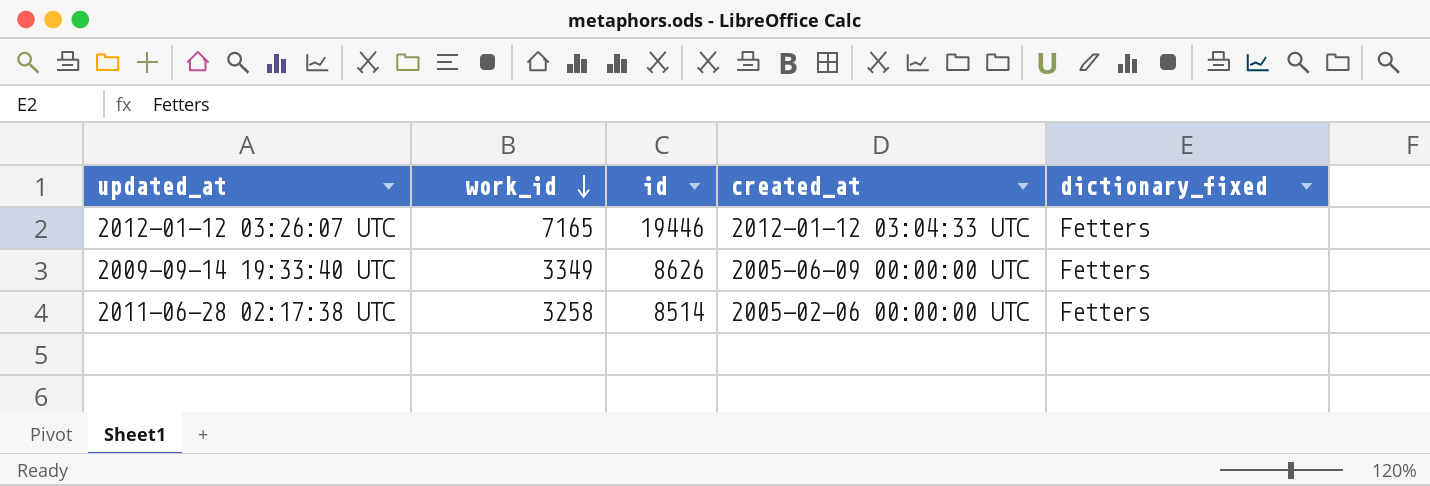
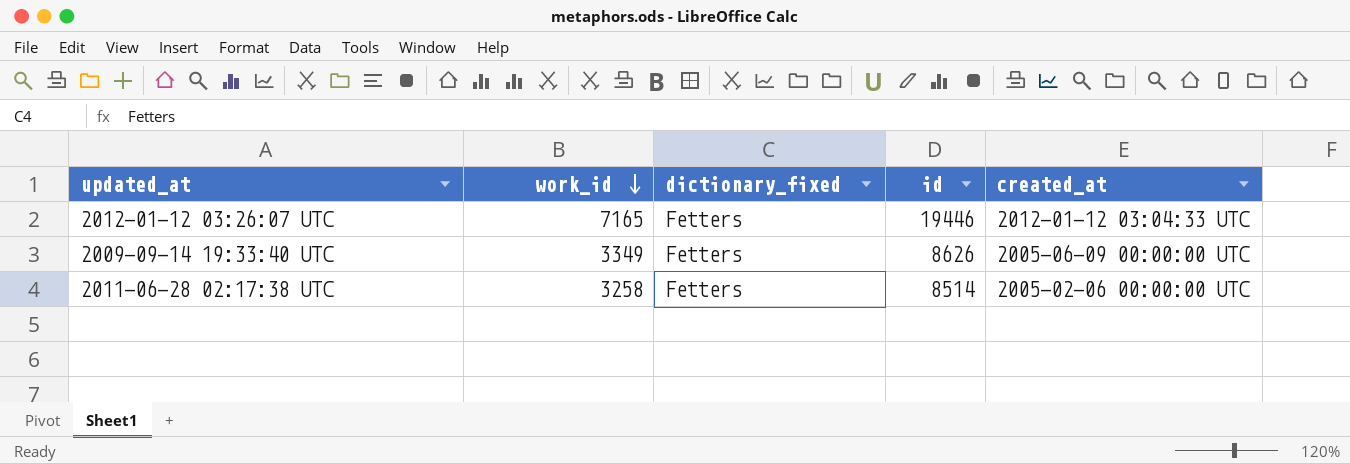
column dictionary_fixed | position: 5 -> 3

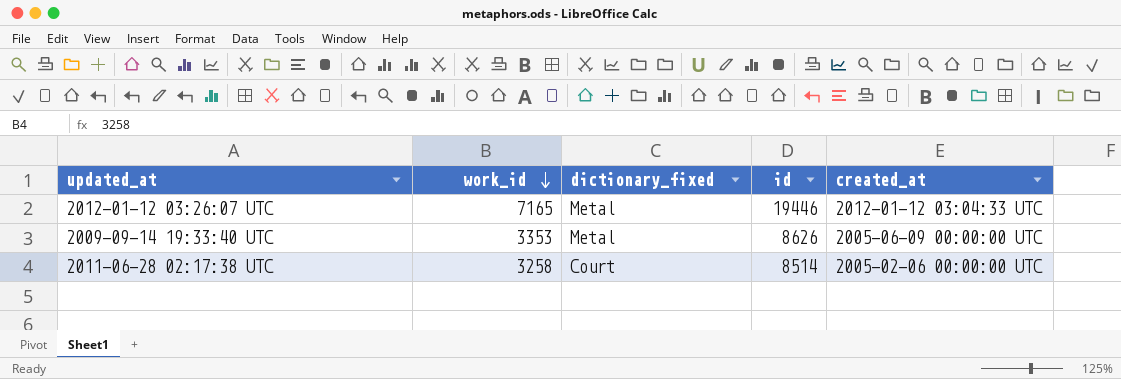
2012-01-12 03:26:07 UTC | dictionary_fixed: Fetters -> Metal
2009-09-14 19:33:40 UTC | work_id: 3349 -> 3353
2009-09-14 19:33:40 UTC | dictionary_fixed: Fetters -> Metal
2011-06-28 02:17:38 UTC | dictionary_fixed: Fetters -> Court

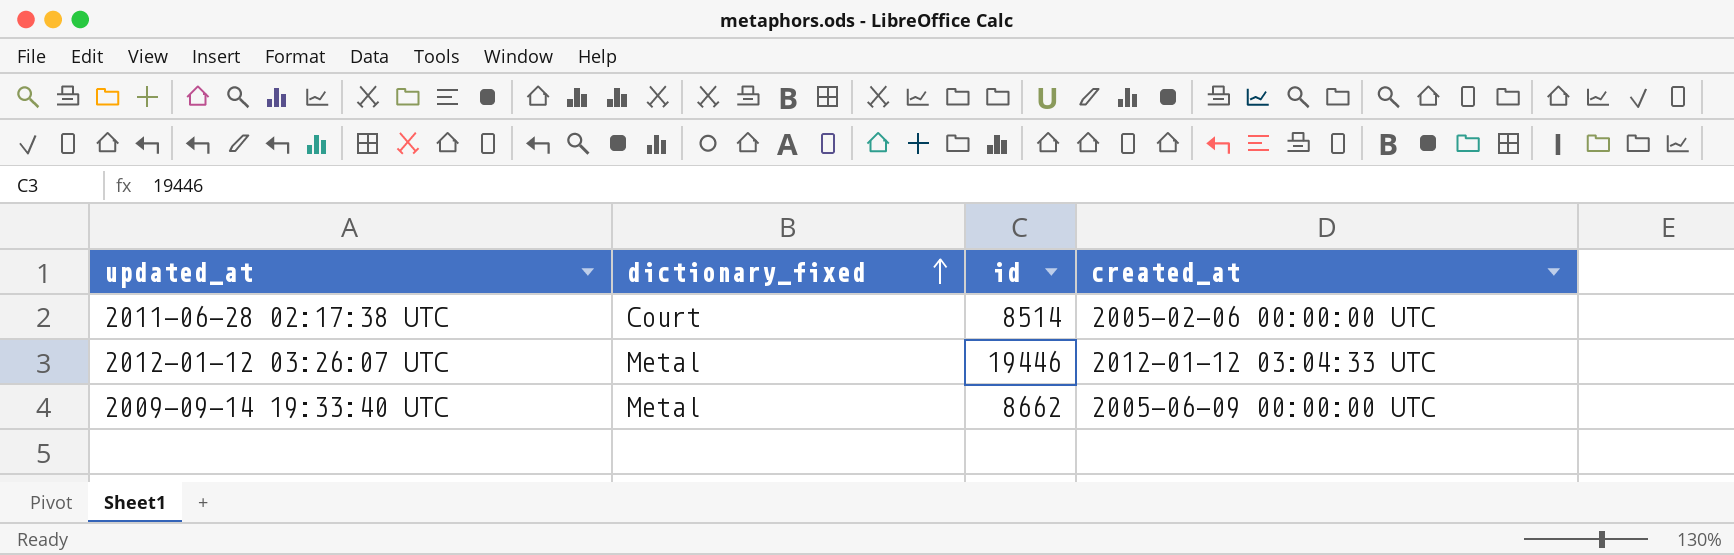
row order: work_id descending -> dictionary_fixed ascending
column work_id | position: 2 -> none
2009-09-14 19:33:40 UTC | id: 8626 -> 8662

